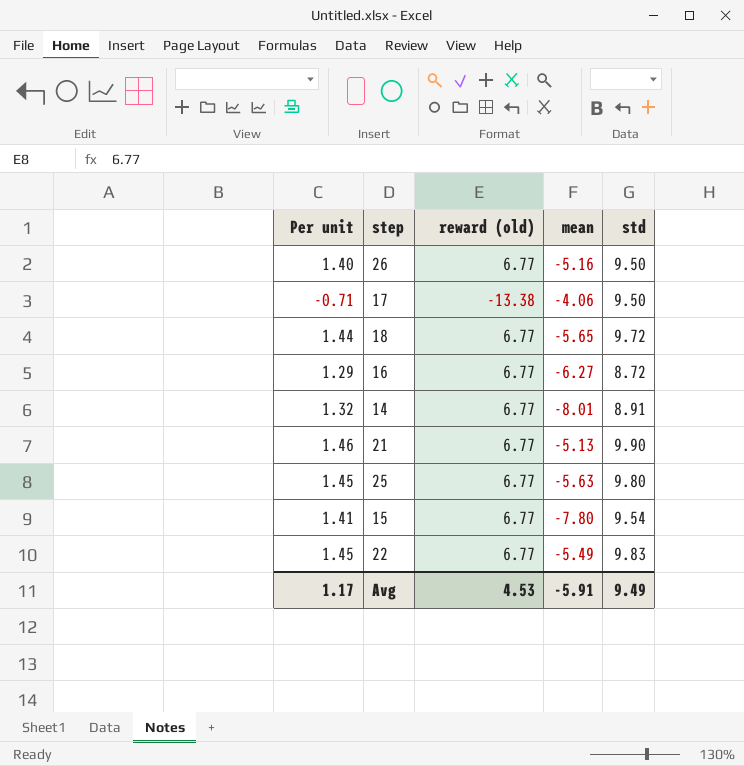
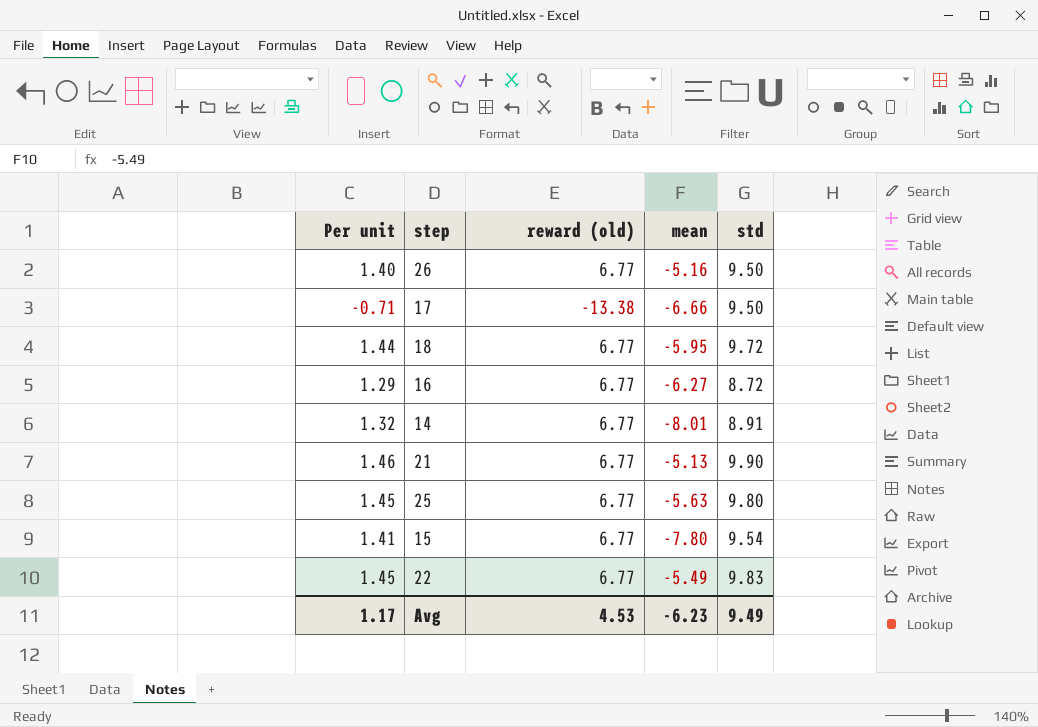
17 | mean: -4.06 -> -6.66
18 | mean: -5.65 -> -5.95
Avg | mean: -5.91 -> -6.23

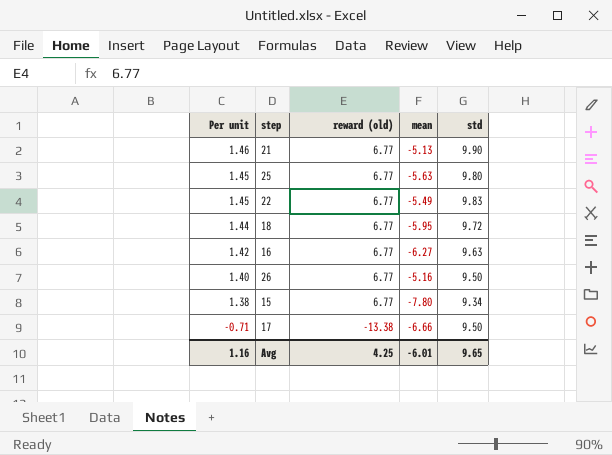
row order: none -> Per unit descending
row 14: 1.32 | 6.77 | -8.01 | 8.91 -> none
16 | Per unit: 1.29 -> 1.42
16 | std: 8.72 -> 9.63
15 | Per unit: 1.41 -> 1.38
15 | std: 9.54 -> 9.34
Avg | Per unit: 1.17 -> 1.16
Avg | reward (old): 4.53 -> 4.25
Avg | mean: -6.23 -> -6.01
Avg | std: 9.49 -> 9.65

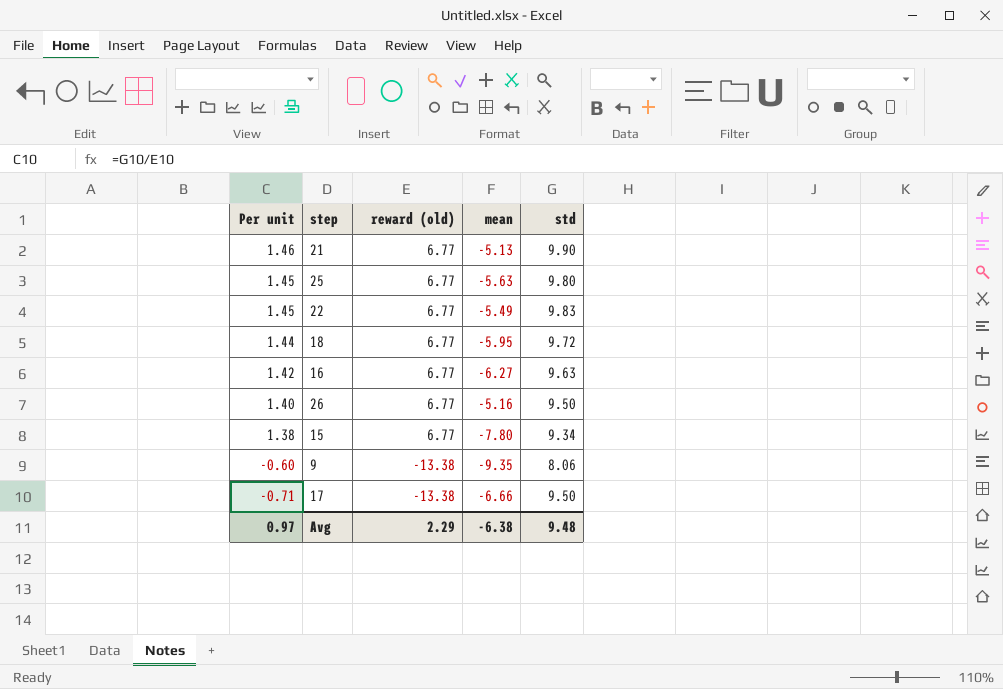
row 9: none -> -0.60 | -13.38 | -9.35 | 8.06
Avg | Per unit: 1.16 -> 0.97
Avg | reward (old): 4.25 -> 2.29
Avg | mean: -6.01 -> -6.38
Avg | std: 9.65 -> 9.48

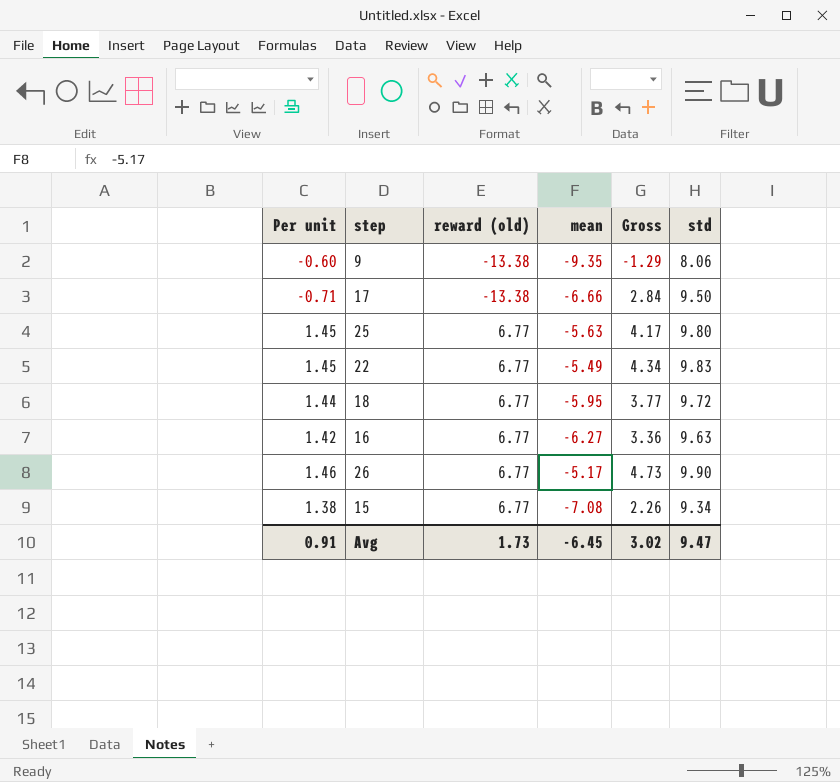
row order: Per unit descending -> reward (old) ascending
column Gross | formula: none -> [mean] + [std]
row 21: 1.46 | 6.77 | -5.13 | 9.90 -> none
26 | Per unit: 1.40 -> 1.46
26 | mean: -5.16 -> -5.17
26 | std: 9.50 -> 9.90
15 | mean: -7.80 -> -7.08
Avg | Per unit: 0.97 -> 0.91
Avg | reward (old): 2.29 -> 1.73
Avg | mean: -6.38 -> -6.45
Avg | std: 9.48 -> 9.47

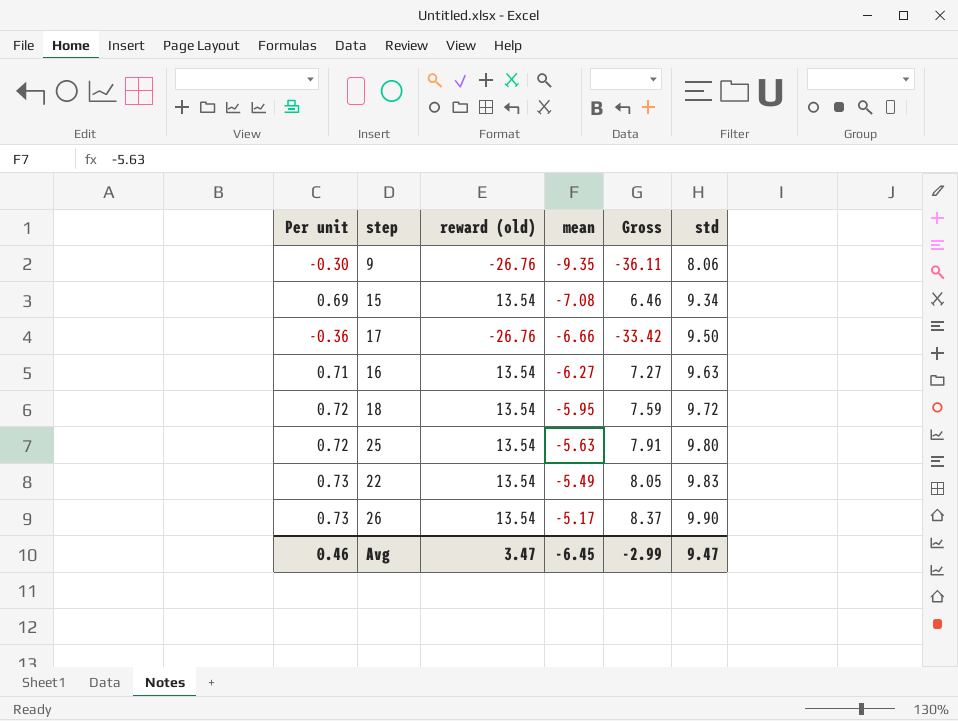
row order: reward (old) ascending -> mean ascending
column Gross | formula: [mean] + [std] -> [reward (old)] + [mean]
9 | Per unit: -0.60 -> -0.30
9 | reward (old): -13.38 -> -26.76
15 | Per unit: 1.38 -> 0.69
15 | reward (old): 6.77 -> 13.54
17 | Per unit: -0.71 -> -0.36
17 | reward (old): -13.38 -> -26.76
16 | Per unit: 1.42 -> 0.71
16 | reward (old): 6.77 -> 13.54
18 | Per unit: 1.44 -> 0.72
18 | reward (old): 6.77 -> 13.54
25 | Per unit: 1.45 -> 0.72
25 | reward (old): 6.77 -> 13.54
22 | Per unit: 1.45 -> 0.73
22 | reward (old): 6.77 -> 13.54
26 | Per unit: 1.46 -> 0.73
26 | reward (old): 6.77 -> 13.54
Avg | Per unit: 0.91 -> 0.46
Avg | reward (old): 1.73 -> 3.47
Avg | Gross: 3.02 -> -2.99

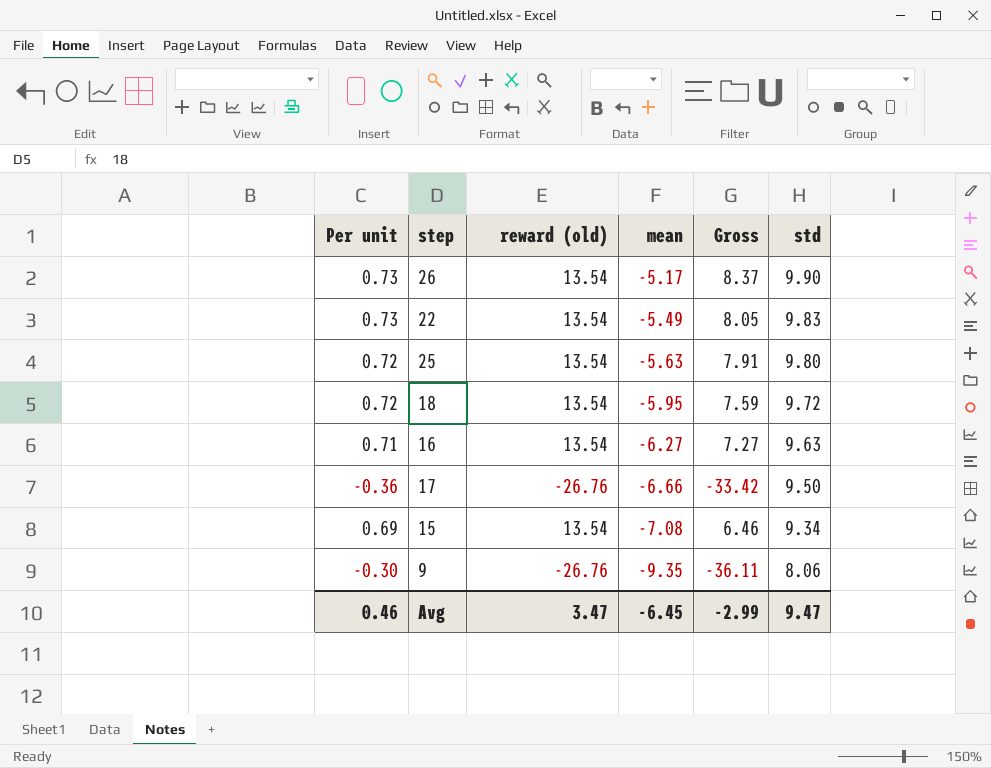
row order: mean ascending -> mean descending

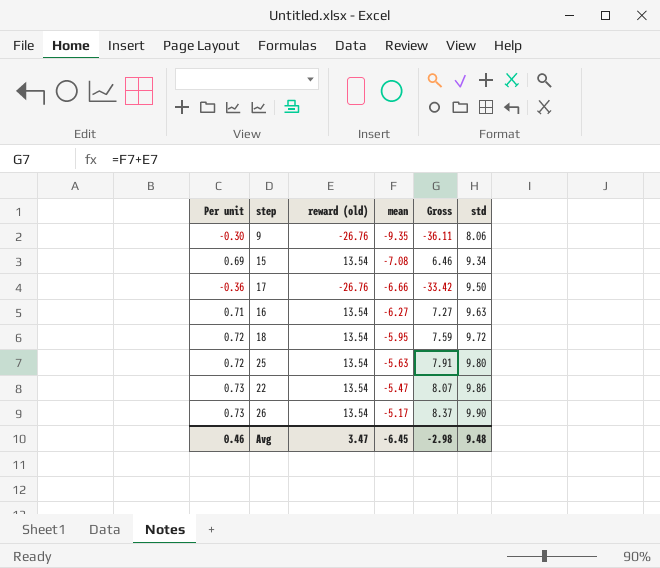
row order: mean descending -> mean ascending
22 | mean: -5.49 -> -5.47
22 | Gross: 8.05 -> 8.07
22 | std: 9.83 -> 9.86
Avg | Gross: -2.99 -> -2.98
Avg | std: 9.47 -> 9.48

